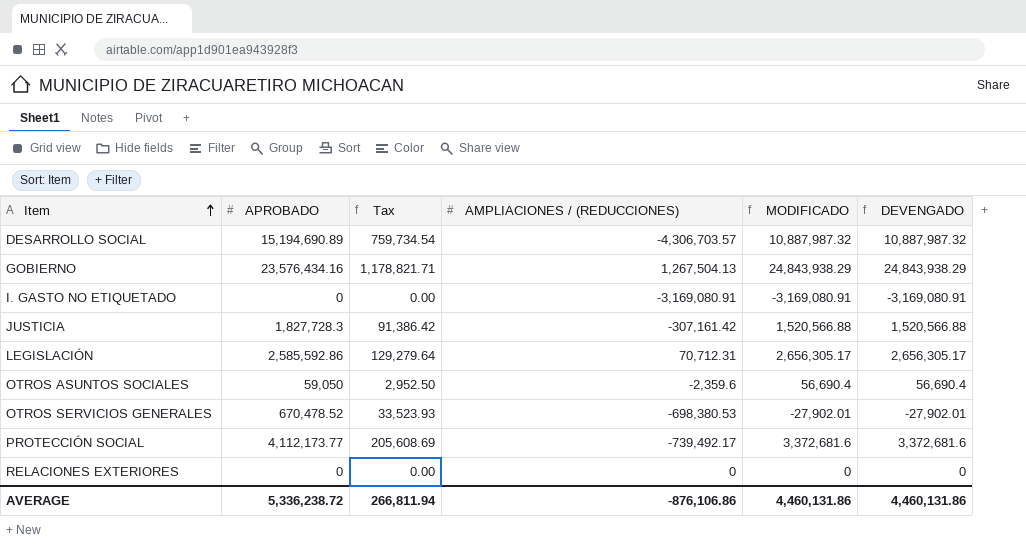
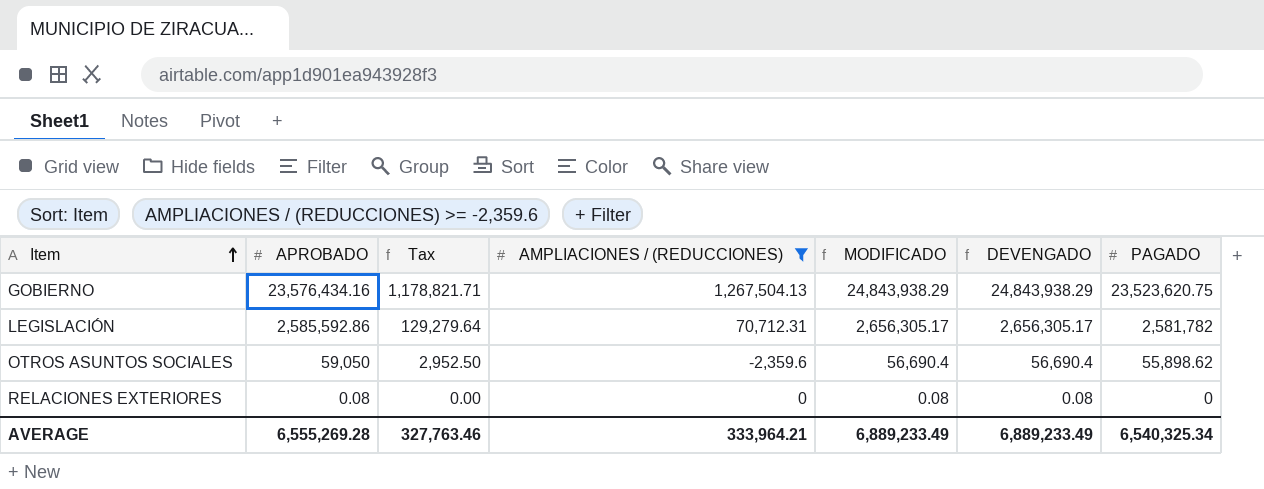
filter: none -> AMPLIACIONES / (REDUCCIONES) >= -2,359.6
column PAGADO | position: none -> 7
RELACIONES EXTERIORES | APROBADO: 0 -> 0.08
RELACIONES EXTERIORES | MODIFICADO: 0 -> 0.08
RELACIONES EXTERIORES | DEVENGADO: 0 -> 0.08
AVERAGE | APROBADO: 5,336,238.72 -> 6,555,269.28
AVERAGE | Tax: 266,811.94 -> 327,763.46
AVERAGE | AMPLIACIONES / (REDUCCIONES): -876,106.86 -> 333,964.21
AVERAGE | MODIFICADO: 4,460,131.86 -> 6,889,233.49
AVERAGE | DEVENGADO: 4,460,131.86 -> 6,889,233.49

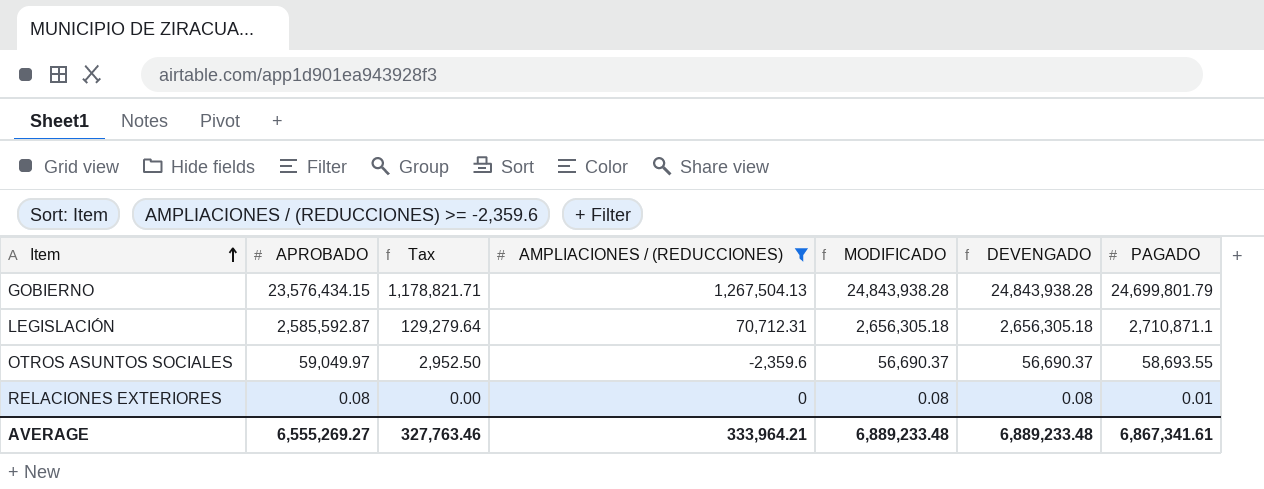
GOBIERNO | APROBADO: 23,576,434.16 -> 23,576,434.15
GOBIERNO | MODIFICADO: 24,843,938.29 -> 24,843,938.28
GOBIERNO | DEVENGADO: 24,843,938.29 -> 24,843,938.28
GOBIERNO | PAGADO: 23,523,620.75 -> 24,699,801.79
LEGISLACIÓN | APROBADO: 2,585,592.86 -> 2,585,592.87
LEGISLACIÓN | MODIFICADO: 2,656,305.17 -> 2,656,305.18
LEGISLACIÓN | DEVENGADO: 2,656,305.17 -> 2,656,305.18
LEGISLACIÓN | PAGADO: 2,581,782 -> 2,710,871.1
OTROS ASUNTOS SOCIALES | APROBADO: 59,050 -> 59,049.97
OTROS ASUNTOS SOCIALES | MODIFICADO: 56,690.4 -> 56,690.37
OTROS ASUNTOS SOCIALES | DEVENGADO: 56,690.4 -> 56,690.37
OTROS ASUNTOS SOCIALES | PAGADO: 55,898.62 -> 58,693.55
RELACIONES EXTERIORES | PAGADO: 0 -> 0.01
AVERAGE | APROBADO: 6,555,269.28 -> 6,555,269.27
AVERAGE | MODIFICADO: 6,889,233.49 -> 6,889,233.48
AVERAGE | DEVENGADO: 6,889,233.49 -> 6,889,233.48
AVERAGE | PAGADO: 6,540,325.34 -> 6,867,341.61

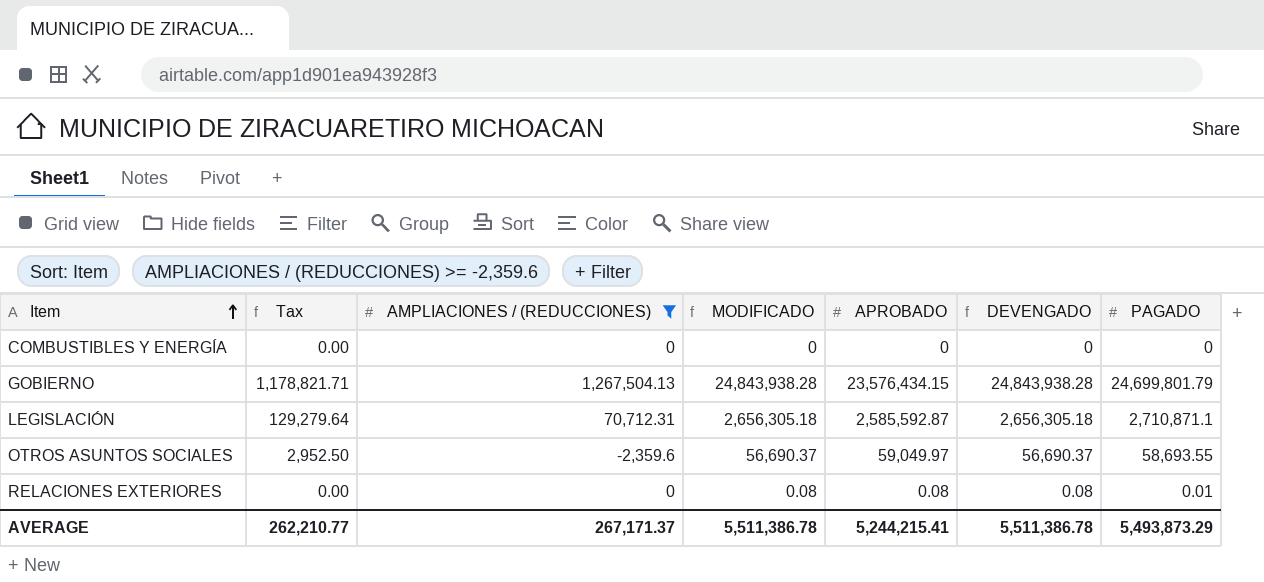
column APROBADO | position: 2 -> 5
row COMBUSTIBLES Y ENERGÍA: none -> 0.00 | 0 | 0 | 0 | 0 | 0
AVERAGE | Tax: 327,763.46 -> 262,210.77
AVERAGE | AMPLIACIONES / (REDUCCIONES): 333,964.21 -> 267,171.37
AVERAGE | MODIFICADO: 6,889,233.48 -> 5,511,386.78
AVERAGE | APROBADO: 6,555,269.27 -> 5,244,215.41
AVERAGE | DEVENGADO: 6,889,233.48 -> 5,511,386.78
AVERAGE | PAGADO: 6,867,341.61 -> 5,493,873.29

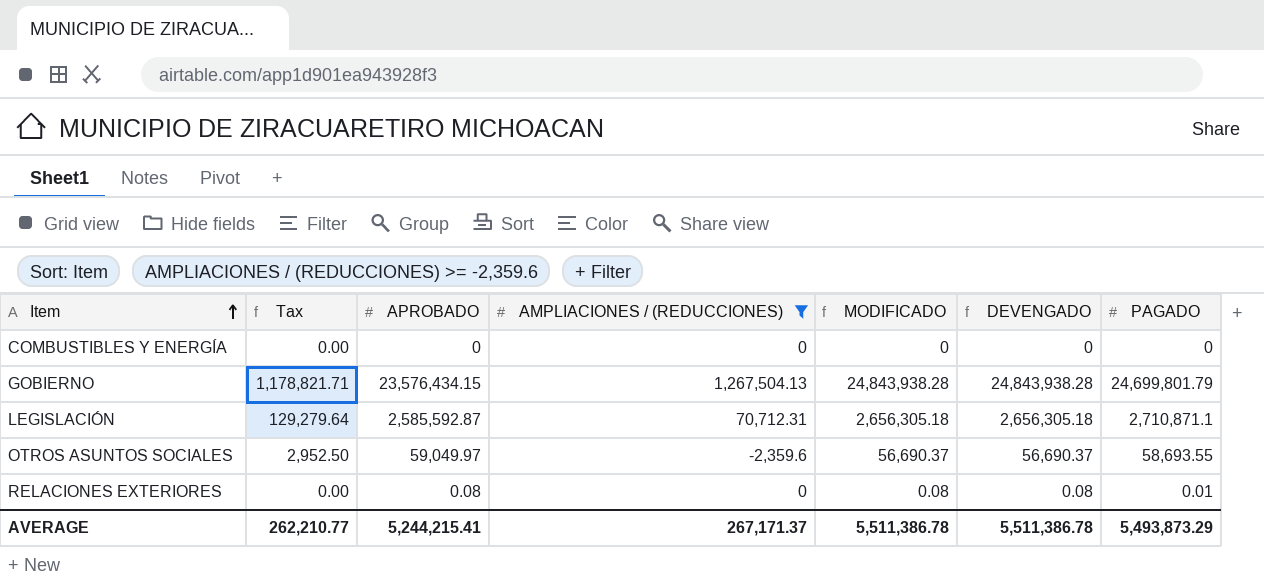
column APROBADO | position: 5 -> 3

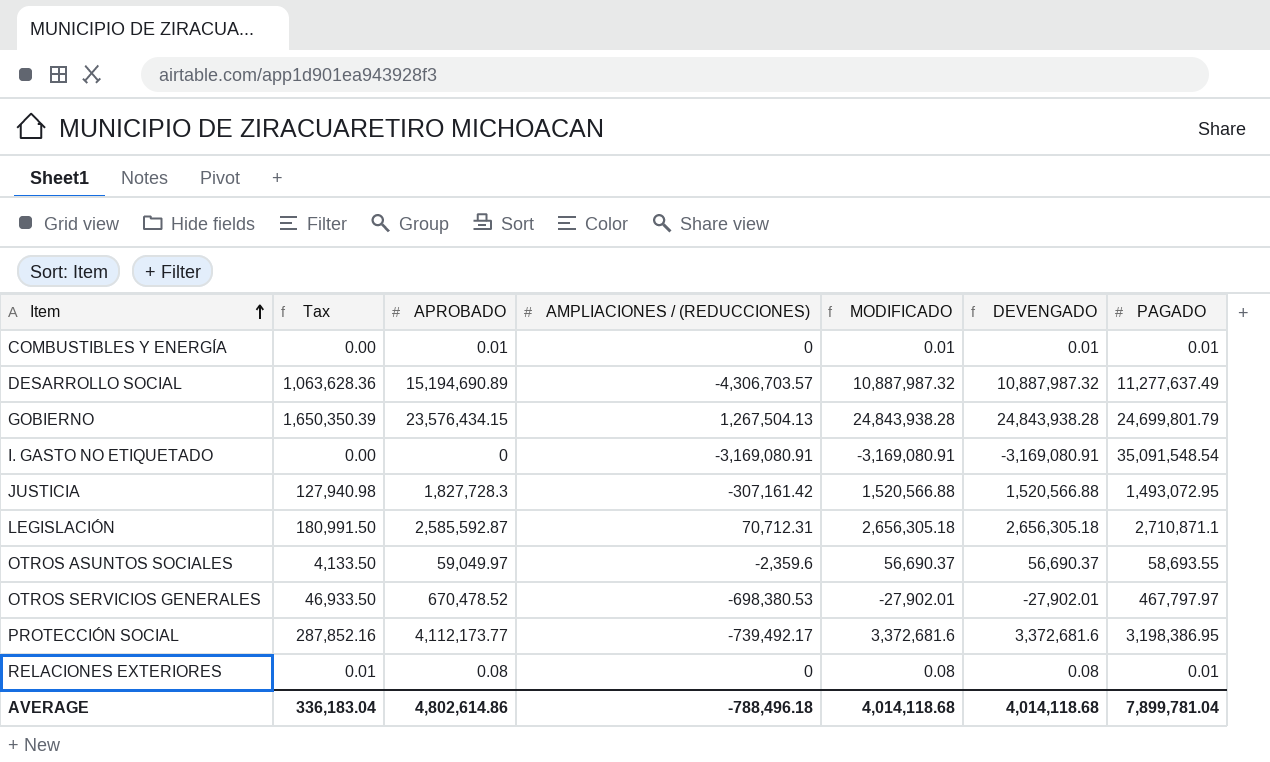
filter: AMPLIACIONES / (REDUCCIONES) >= -2,359.6 -> none
column Tax | formula: [APROBADO] * 0.05 -> [APROBADO] * 0.07
COMBUSTIBLES Y ENERGÍA | APROBADO: 0 -> 0.01
COMBUSTIBLES Y ENERGÍA | MODIFICADO: 0 -> 0.01
COMBUSTIBLES Y ENERGÍA | DEVENGADO: 0 -> 0.01
COMBUSTIBLES Y ENERGÍA | PAGADO: 0 -> 0.01
AVERAGE | Tax: 262,210.77 -> 336,183.04
AVERAGE | APROBADO: 5,244,215.41 -> 4,802,614.86
AVERAGE | AMPLIACIONES / (REDUCCIONES): 267,171.37 -> -788,496.18
AVERAGE | MODIFICADO: 5,511,386.78 -> 4,014,118.68
AVERAGE | DEVENGADO: 5,511,386.78 -> 4,014,118.68
AVERAGE | PAGADO: 5,493,873.29 -> 7,899,781.04

